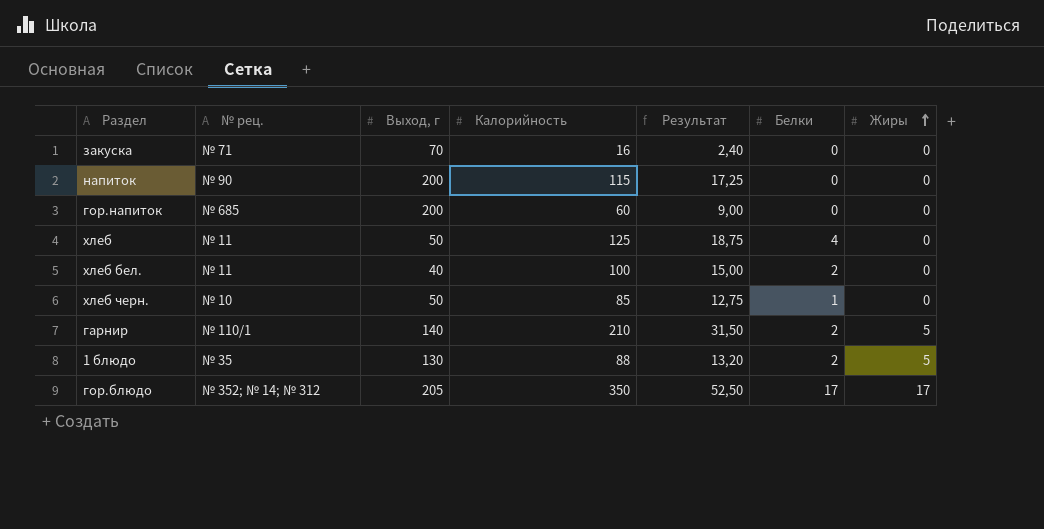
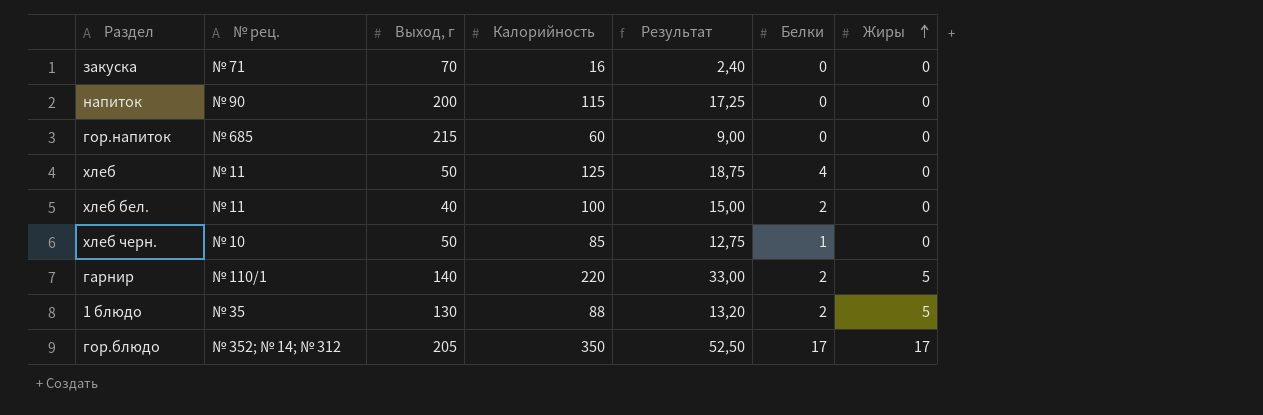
гор.напиток | Выход, г: 200 -> 215
гарнир | Калорийность: 210 -> 220
гарнир | Результат: 31,50 -> 33,00

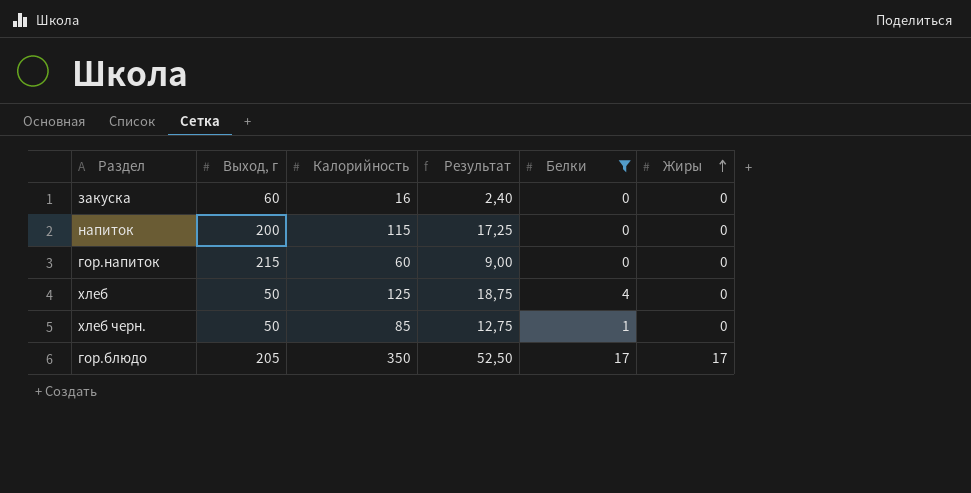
filter: none -> Белки != 2
column № рец. | position: 2 -> none
закуска | Выход, г: 70 -> 60

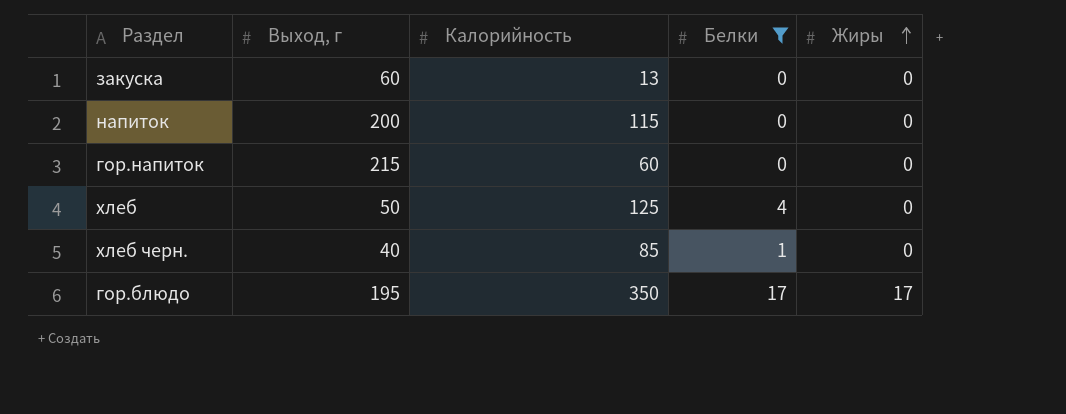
column Результат | formula: [Калорийность] * 0,15 -> none
закуска | Калорийность: 16 -> 13
хлеб черн. | Выход, г: 50 -> 40
гор.блюдо | Выход, г: 205 -> 195

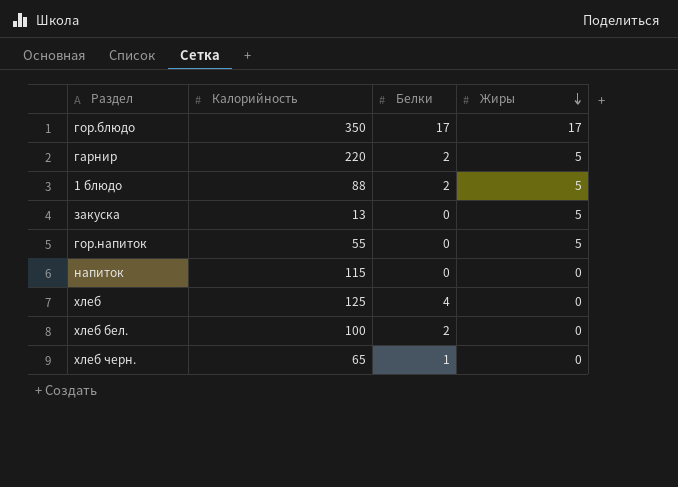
filter: Белки != 2 -> none
row order: Жиры ascending -> Жиры descending
column Выход, г | position: 2 -> none
закуска | Жиры: 0 -> 5
гор.напиток | Калорийность: 60 -> 55
гор.напиток | Жиры: 0 -> 5
хлеб черн. | Калорийность: 85 -> 65

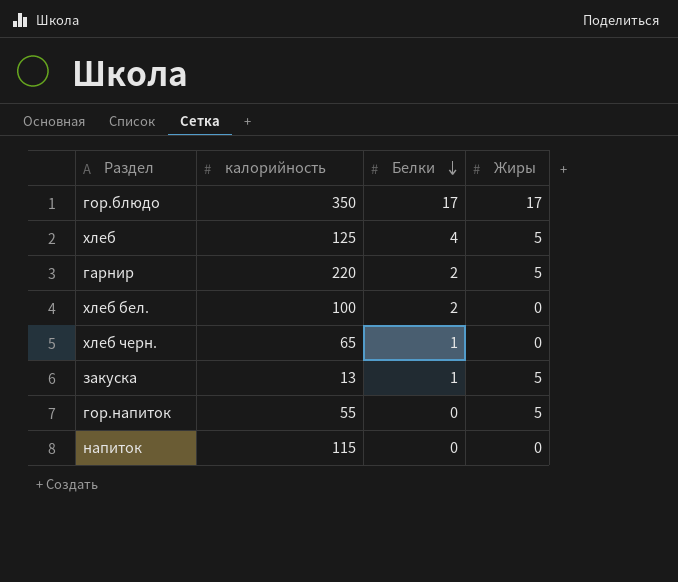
row order: Жиры descending -> Белки descending
column name: Калорийность -> калорийность
row 1 блюдо: 88 | 2 | 5 -> none
хлеб | Жиры: 0 -> 5
закуска | Белки: 0 -> 1

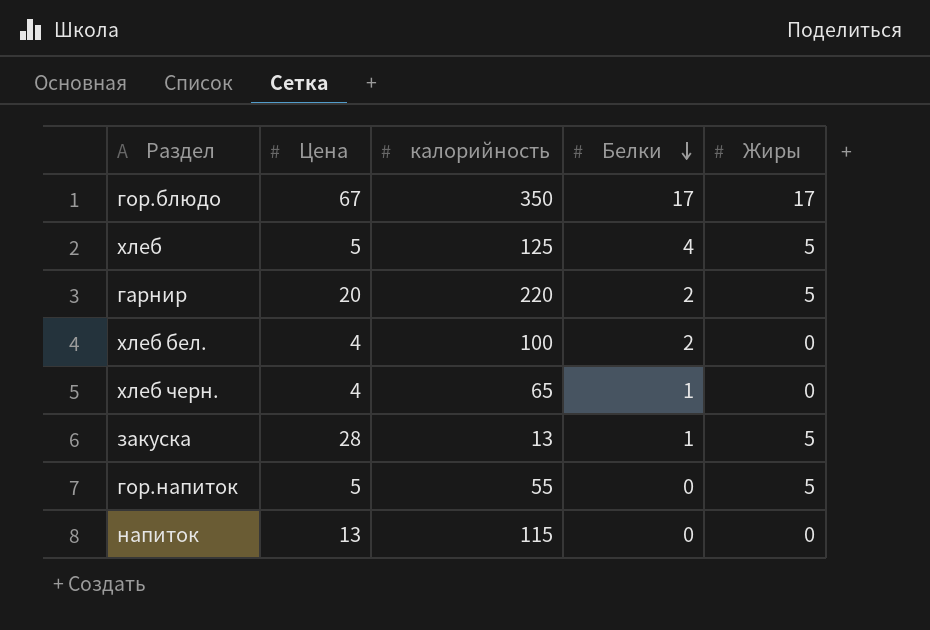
column Цена | position: none -> 2

